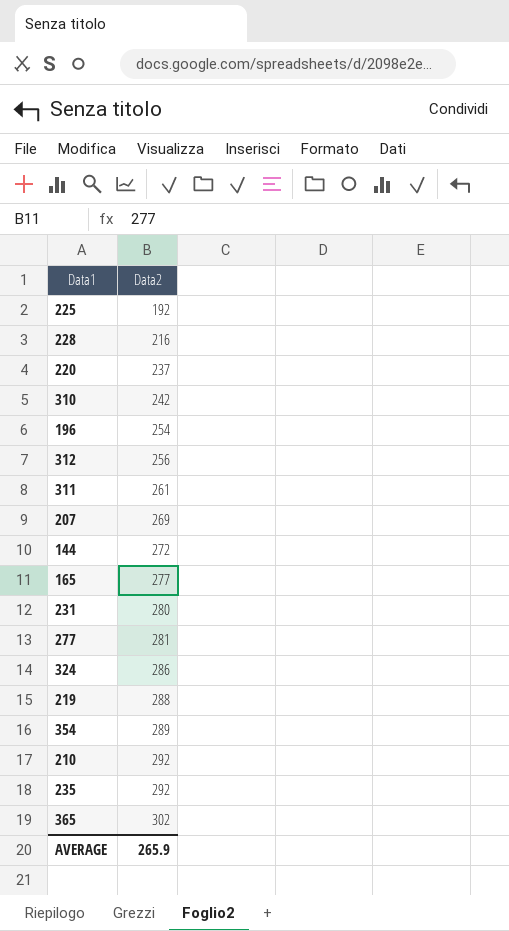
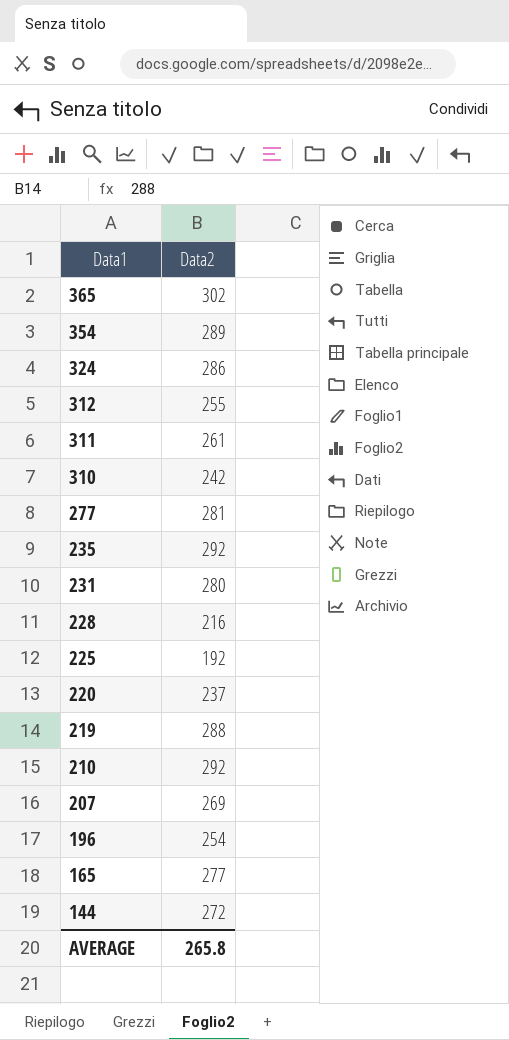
row order: Data2 ascending -> Data1 descending
312 | Data2: 256 -> 255
AVERAGE | Data2: 265.9 -> 265.8

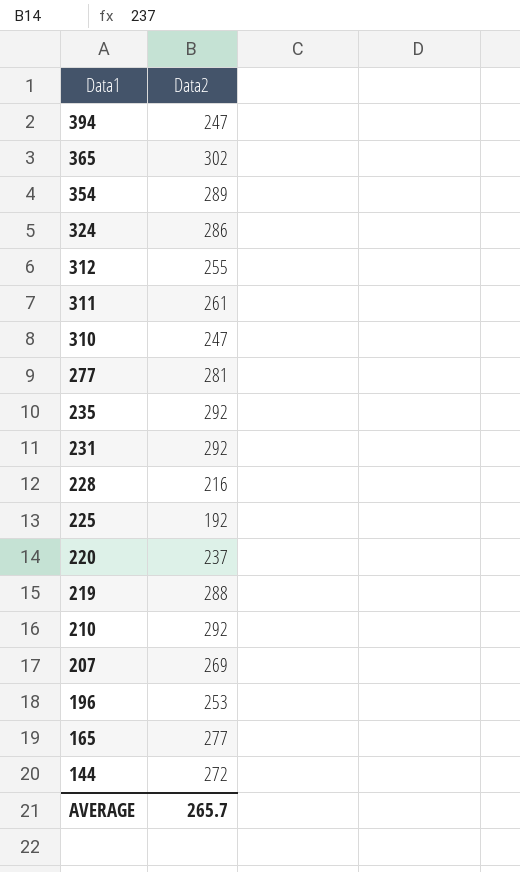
row 394: none -> 247
310 | Data2: 242 -> 247
231 | Data2: 280 -> 292
196 | Data2: 254 -> 253
AVERAGE | Data2: 265.8 -> 265.7

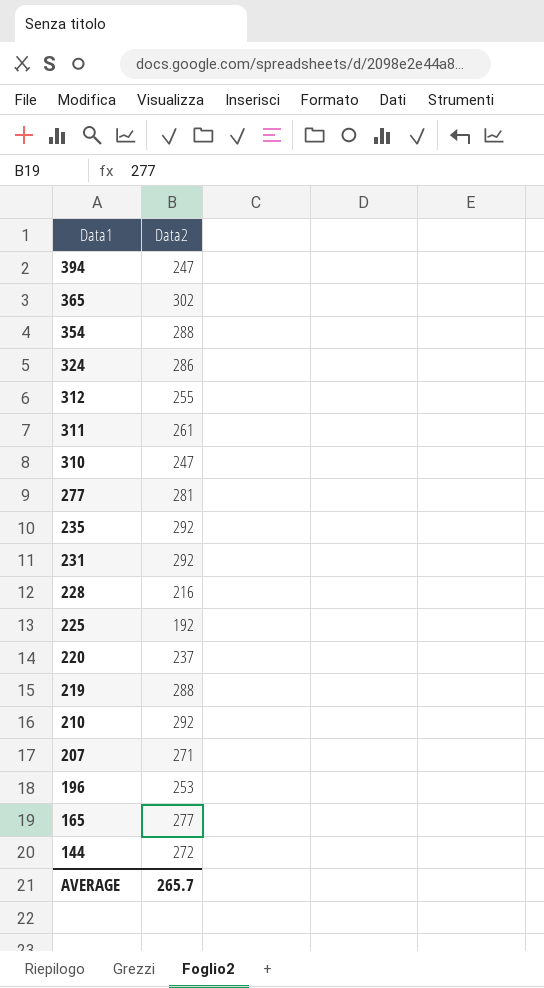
354 | Data2: 289 -> 288
207 | Data2: 269 -> 271

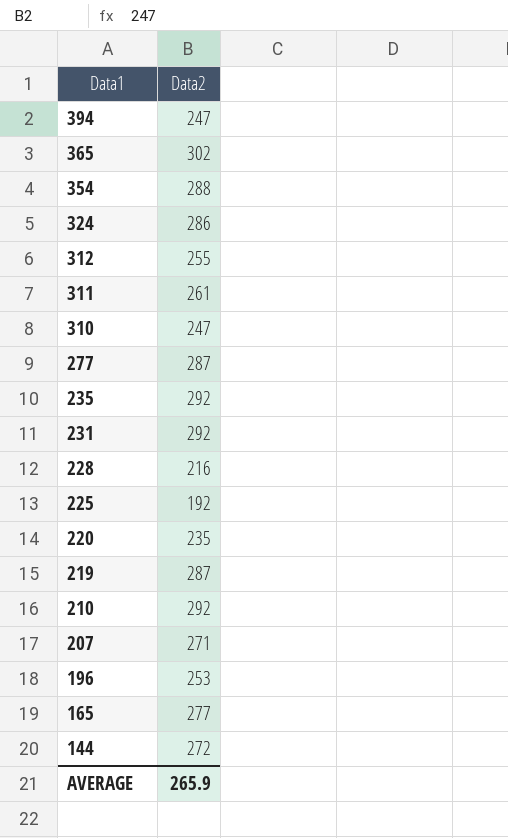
277 | Data2: 281 -> 287
220 | Data2: 237 -> 235
219 | Data2: 288 -> 287
AVERAGE | Data2: 265.7 -> 265.9

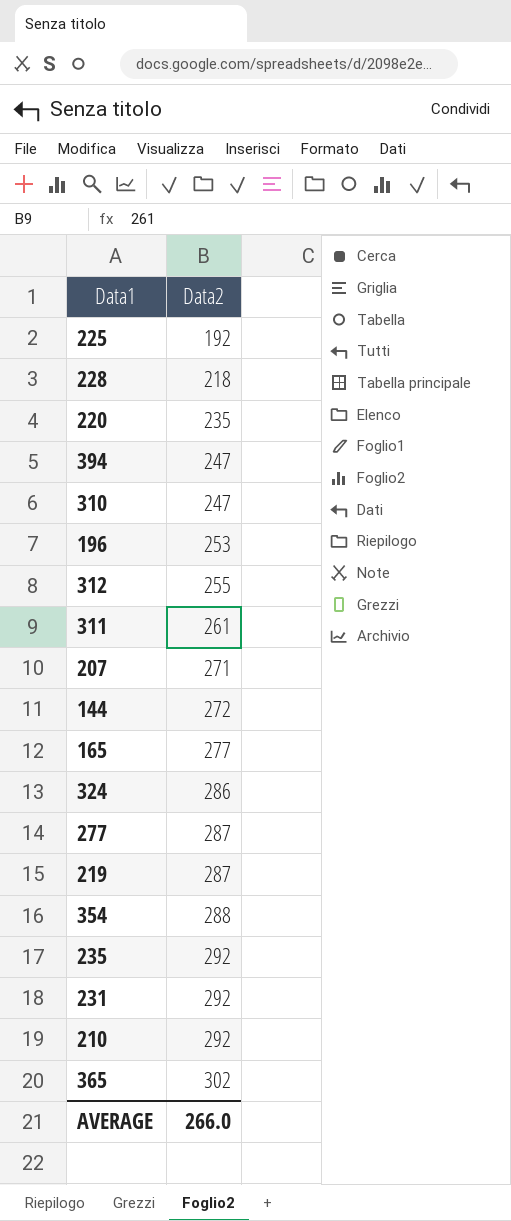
row order: Data1 descending -> Data2 ascending
228 | Data2: 216 -> 218
AVERAGE | Data2: 265.9 -> 266.0

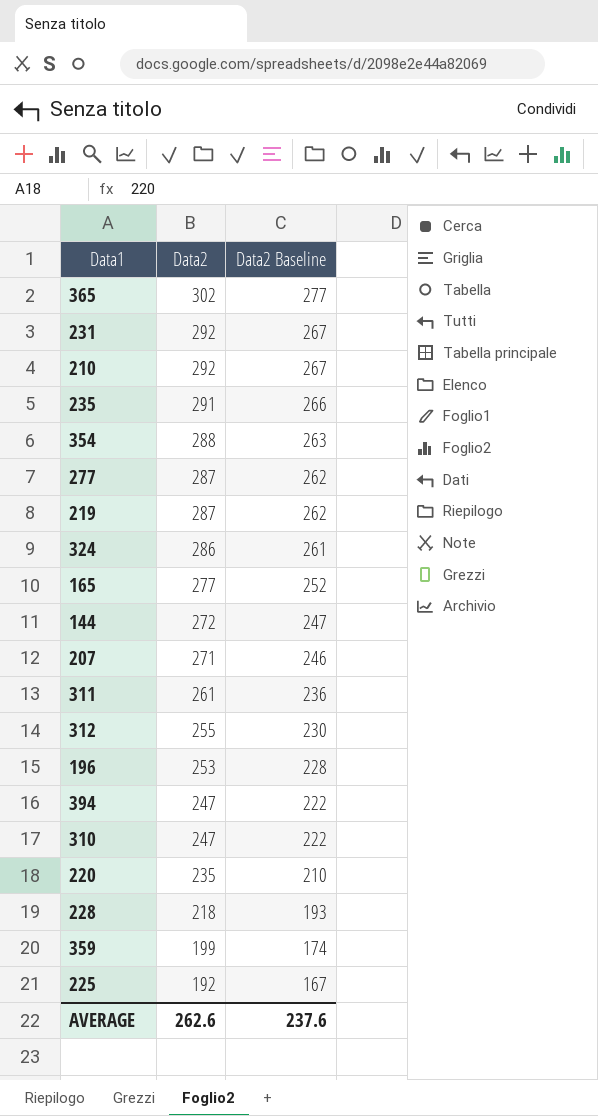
row order: Data2 ascending -> Data2 descending
column Data2 Baseline | formula: none -> [Data2] - 25
235 | Data2: 292 -> 291
row 359: none -> 199 | 174
AVERAGE | Data2: 266.0 -> 262.6

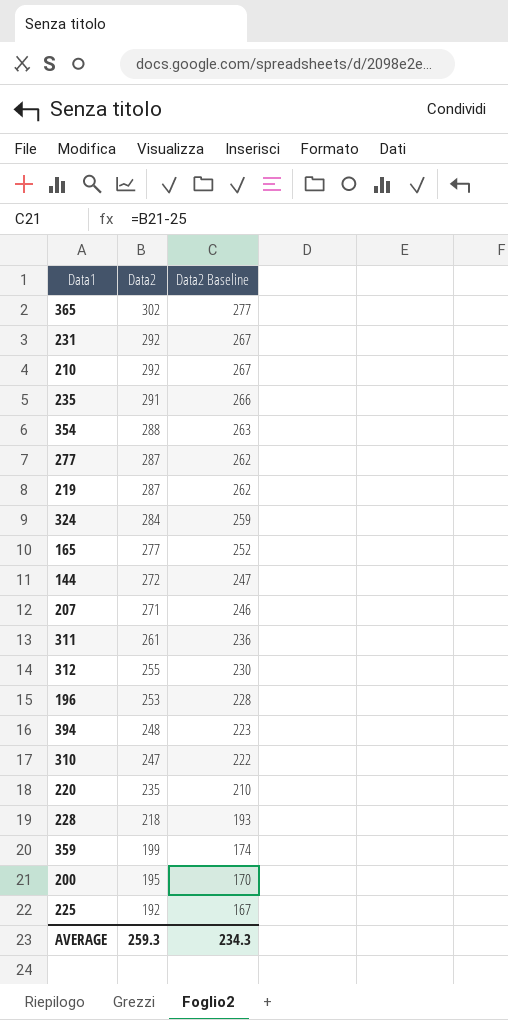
324 | Data2: 286 -> 284
324 | Data2 Baseline: 261 -> 259
394 | Data2: 247 -> 248
394 | Data2 Baseline: 222 -> 223
row 200: none -> 195 | 170
AVERAGE | Data2: 262.6 -> 259.3
AVERAGE | Data2 Baseline: 237.6 -> 234.3

